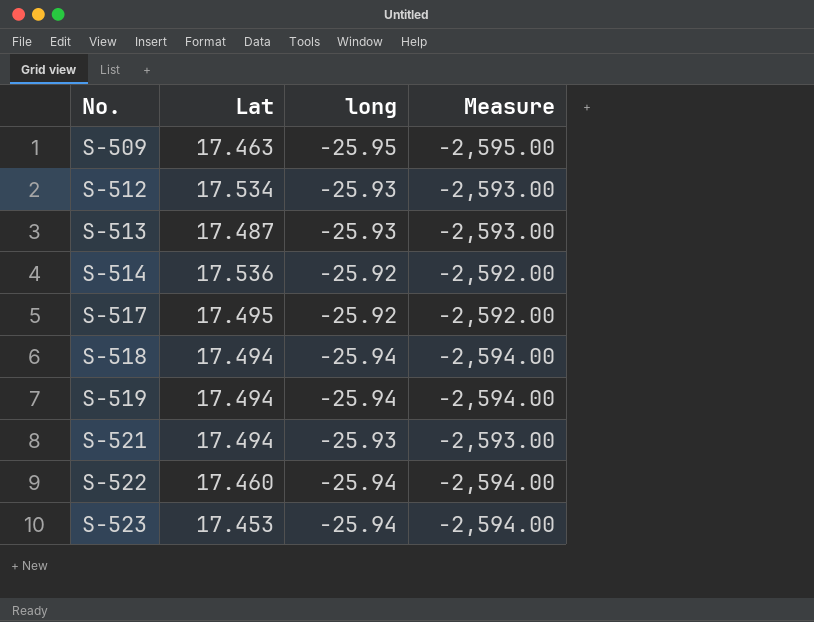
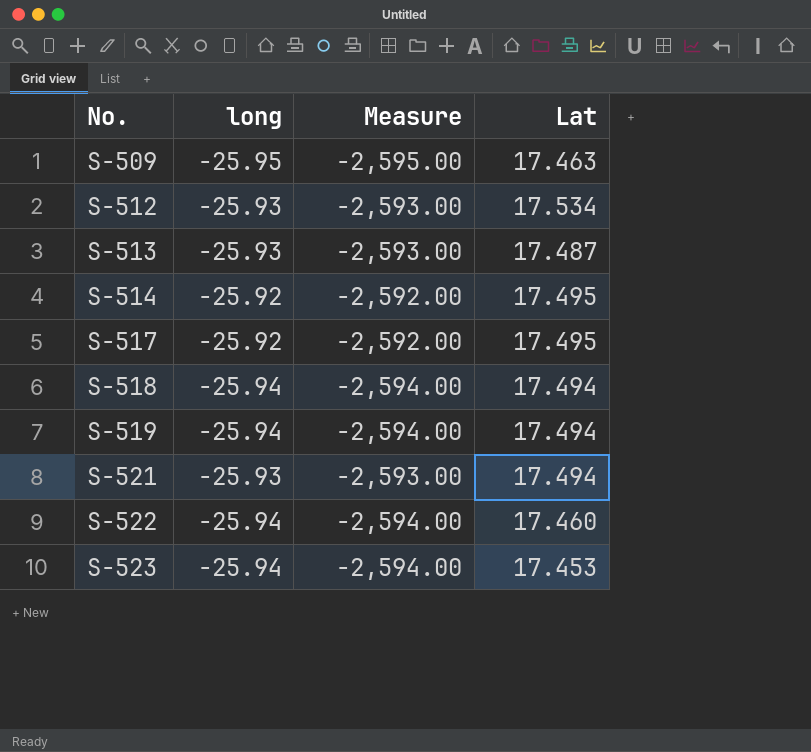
column Lat | position: 2 -> 4
S-514 | Lat: 17.536 -> 17.495

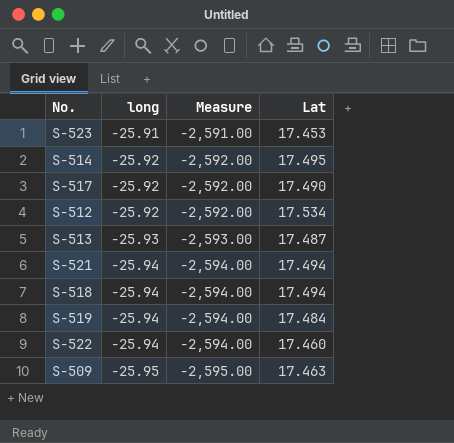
row order: No. ascending -> long descending
S-523 | long: -25.94 -> -25.91
S-523 | Measure: -2,594.00 -> -2,591.00
S-517 | Lat: 17.495 -> 17.490
S-512 | long: -25.93 -> -25.92
S-512 | Measure: -2,593.00 -> -2,592.00
S-521 | long: -25.93 -> -25.94
S-521 | Measure: -2,593.00 -> -2,594.00
S-519 | Lat: 17.494 -> 17.484

